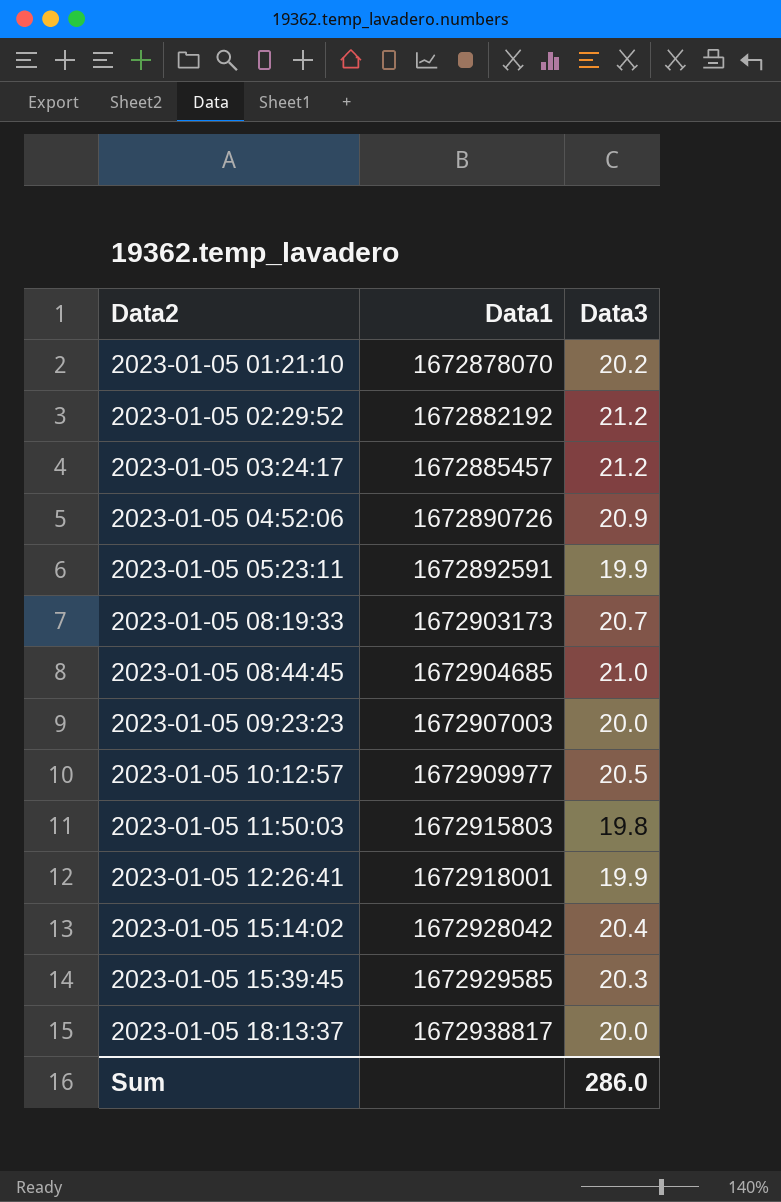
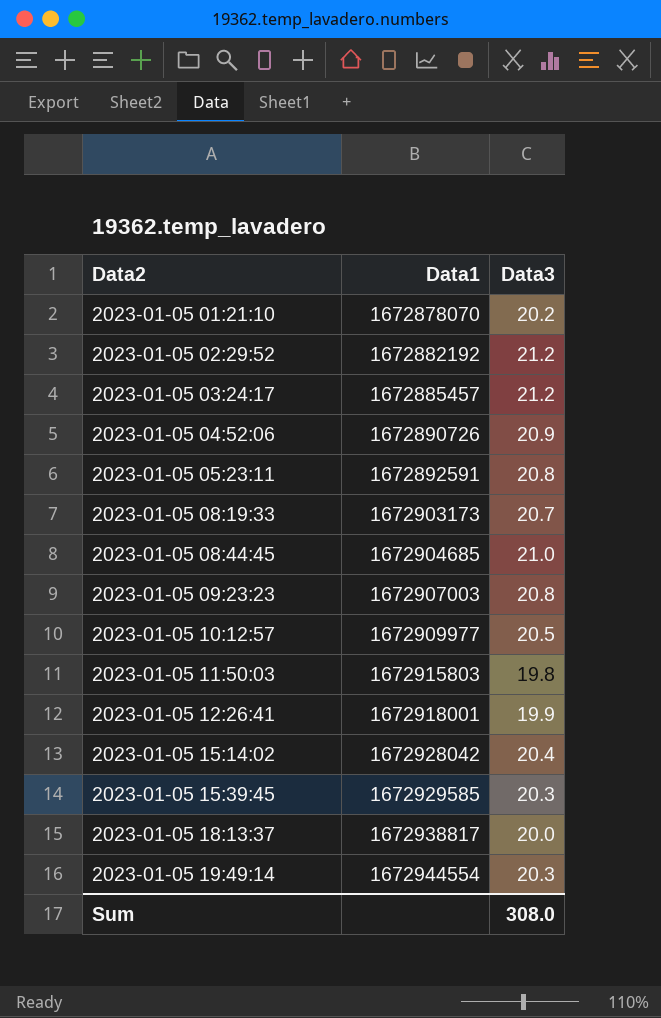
2023-01-05 05:23:11 | Data3: 19.9 -> 20.8
2023-01-05 09:23:23 | Data3: 20.0 -> 20.8
row 2023-01-05 19:49:14: none -> 1672944554 | 20.3
Sum | Data3: 286.0 -> 308.0

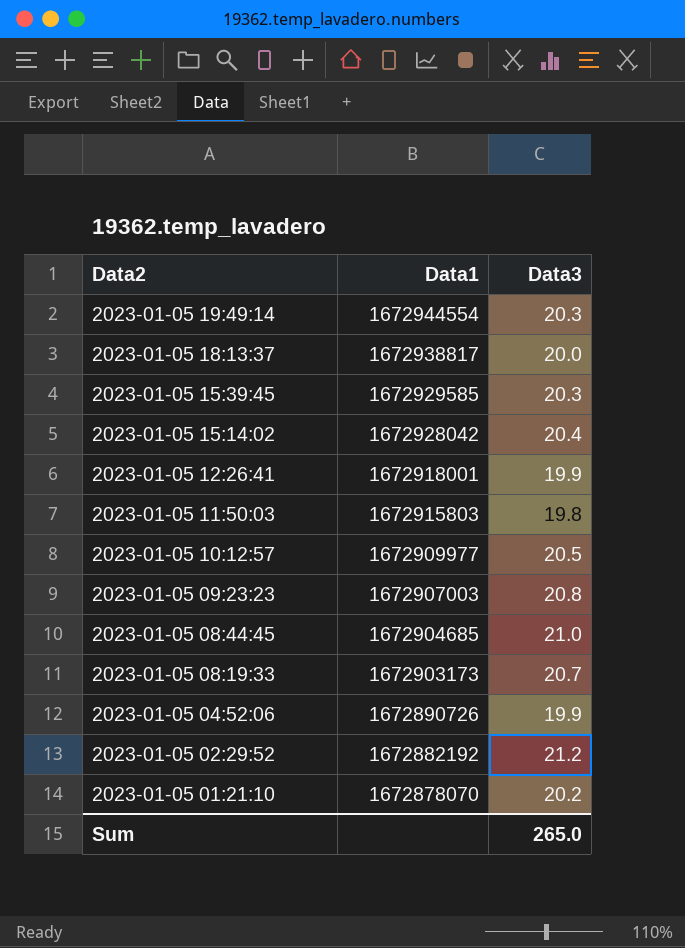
row order: Data2 ascending -> Data2 descending
row 2023-01-05 03:24:17: 1672885457 | 21.2 -> none
row 2023-01-05 05:23:11: 1672892591 | 20.8 -> none
2023-01-05 04:52:06 | Data3: 20.9 -> 19.9
Sum | Data3: 308.0 -> 265.0

